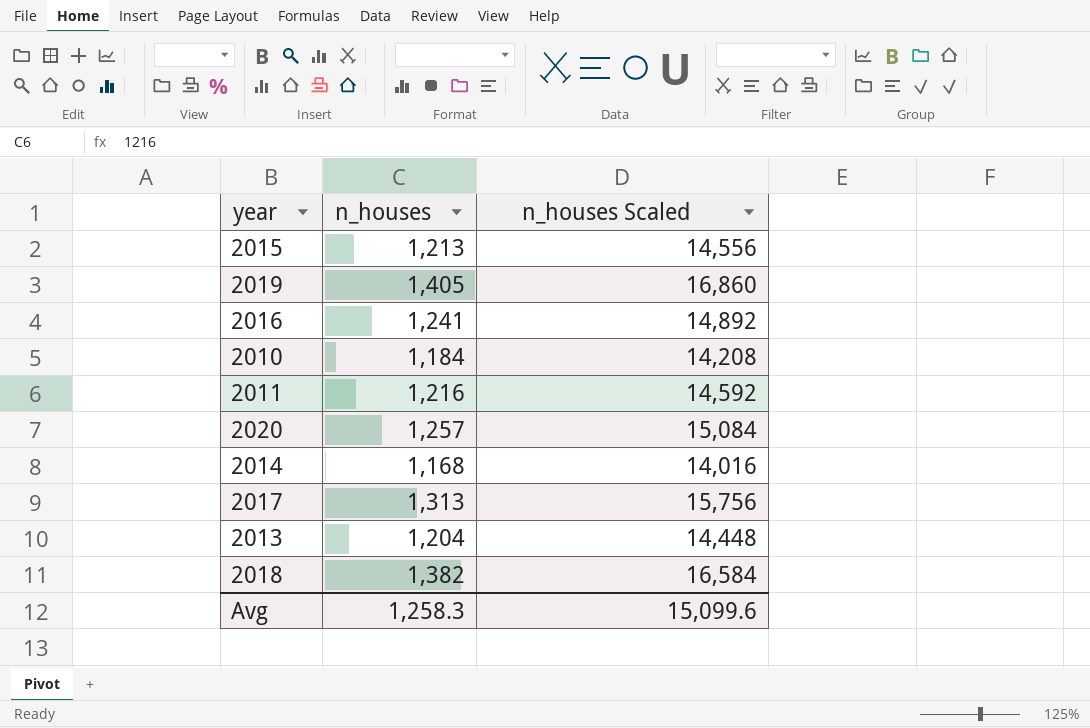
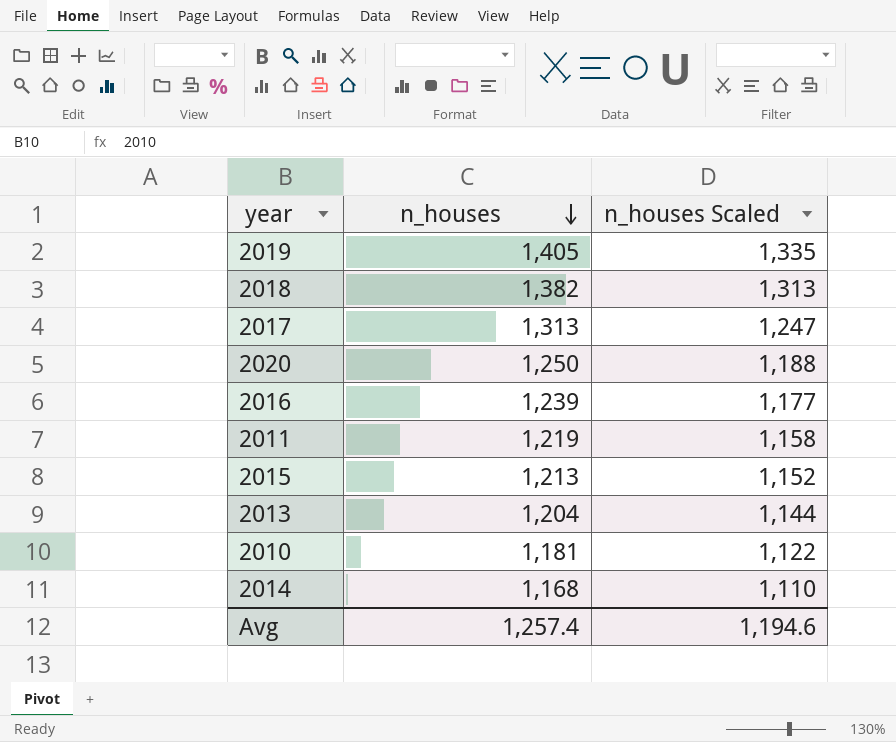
row order: none -> n_houses descending
column n_houses Scaled | formula: [n_houses] * 12 -> [n_houses] * 0.95
2020 | n_houses: 1,257 -> 1,250
2016 | n_houses: 1,241 -> 1,239
2011 | n_houses: 1,216 -> 1,219
2010 | n_houses: 1,184 -> 1,181
Avg | n_houses: 1,258.3 -> 1,257.4
Avg | n_houses Scaled: 15,099.6 -> 1,194.6

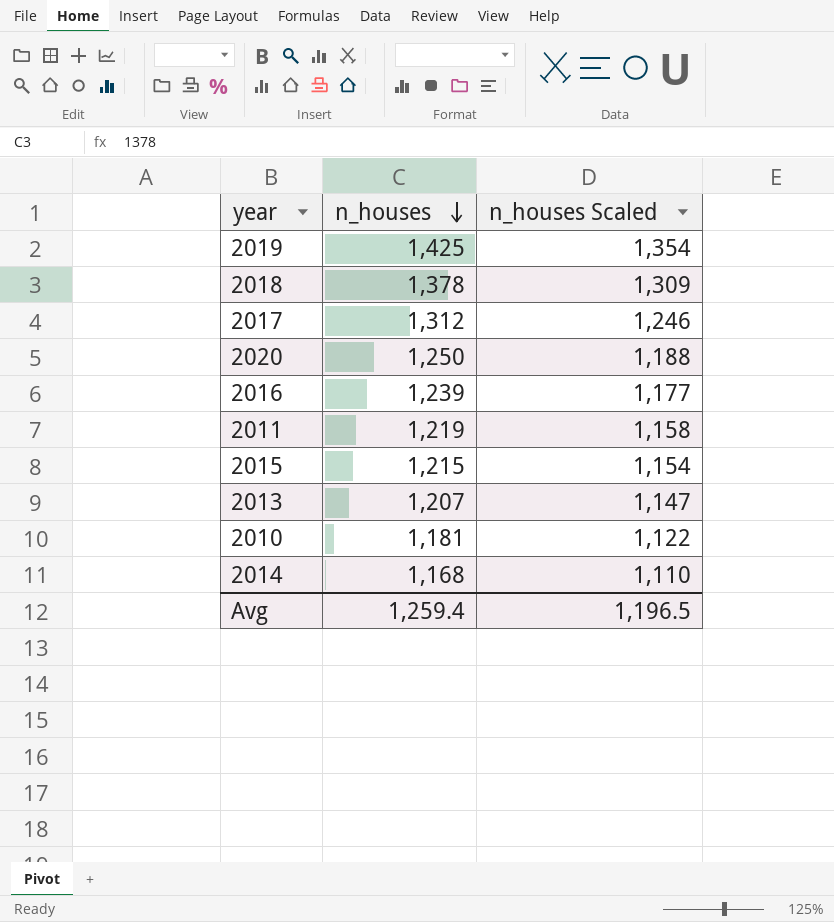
2019 | n_houses: 1,405 -> 1,425
2019 | n_houses Scaled: 1,335 -> 1,354
2018 | n_houses: 1,382 -> 1,378
2018 | n_houses Scaled: 1,313 -> 1,309
2017 | n_houses: 1,313 -> 1,312
2017 | n_houses Scaled: 1,247 -> 1,246
2015 | n_houses: 1,213 -> 1,215
2015 | n_houses Scaled: 1,152 -> 1,154
2013 | n_houses: 1,204 -> 1,207
2013 | n_houses Scaled: 1,144 -> 1,147
Avg | n_houses: 1,257.4 -> 1,259.4
Avg | n_houses Scaled: 1,194.6 -> 1,196.5

